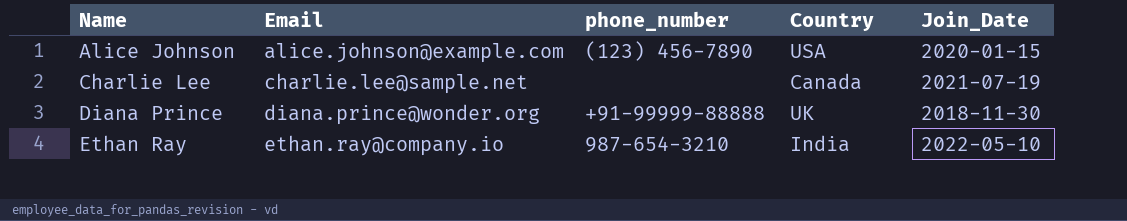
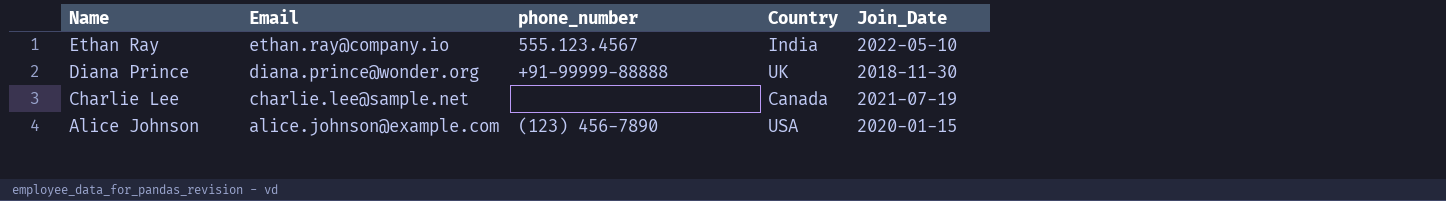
row order: Name ascending -> Name descending
Ethan Ray | phone_number: 987-654-3210 -> 555.123.4567

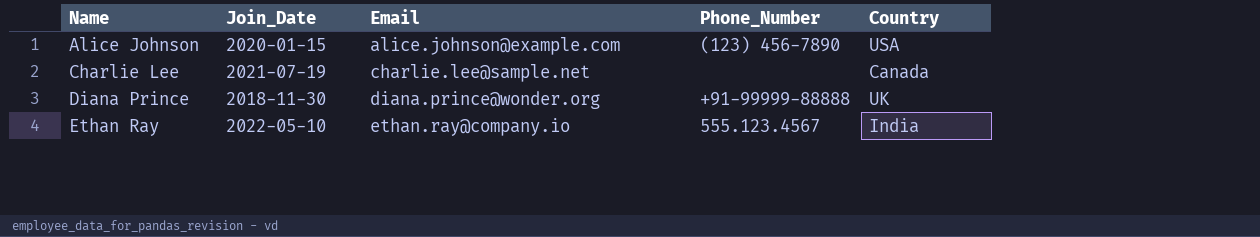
row order: Name descending -> Name ascending
column Join_Date | position: 5 -> 2
column name: phone_number -> Phone_Number

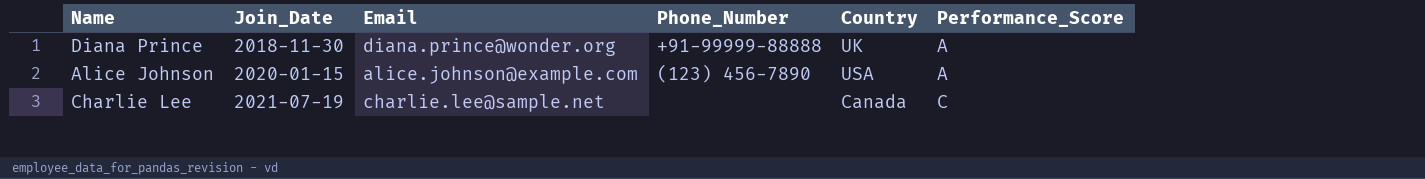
row order: Name ascending -> Join_Date ascending
column Performance_Score | position: none -> 6
row Ethan Ray: 2022-05-10 | ethan.ray@company.io | 555.123.4567 | India -> none

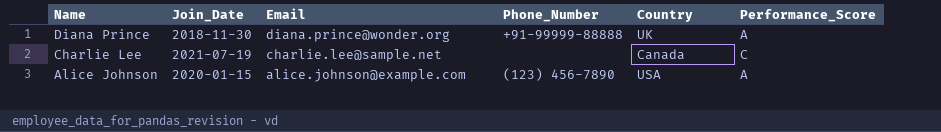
row order: Join_Date ascending -> Name descending

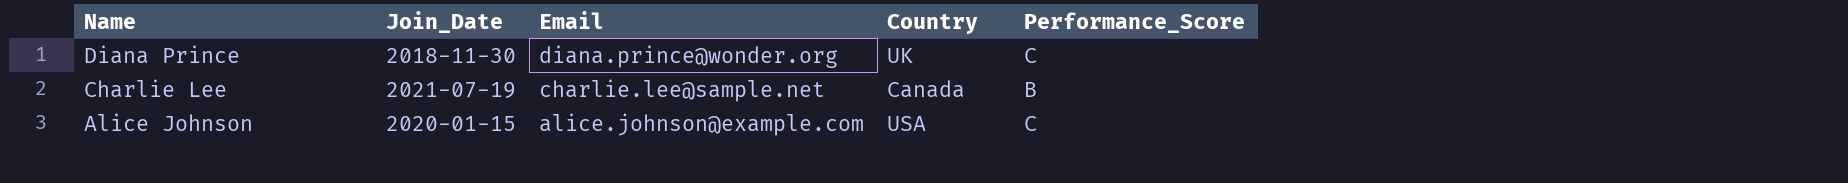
column Phone_Number | position: 4 -> none
Diana Prince | Performance_Score: A -> C
Charlie Lee | Performance_Score: C -> B
Alice Johnson | Performance_Score: A -> C

